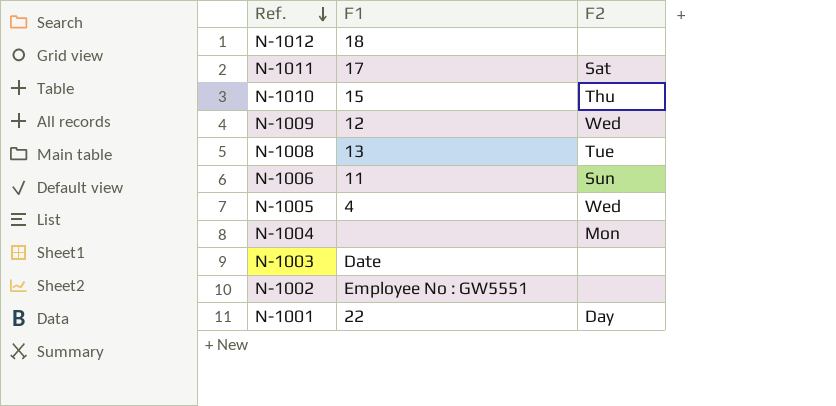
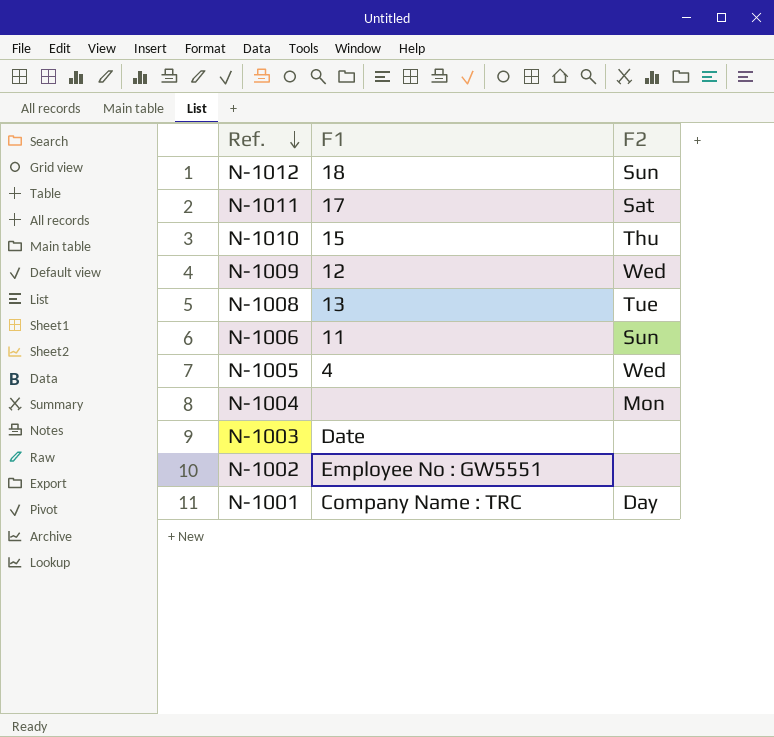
N-1012 | F2: none -> Sun
N-1001 | F1: 22 -> Company Name : TRC

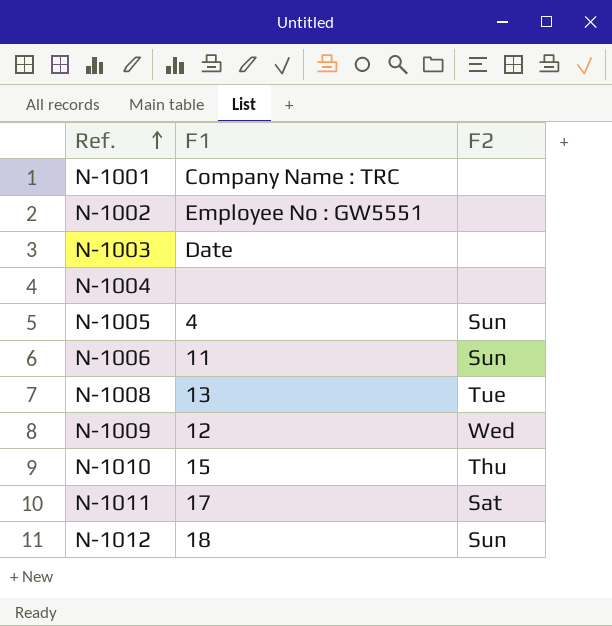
row order: Ref. descending -> Ref. ascending
N-1001 | F2: Day -> none
N-1004 | F2: Mon -> none
N-1005 | F2: Wed -> Sun

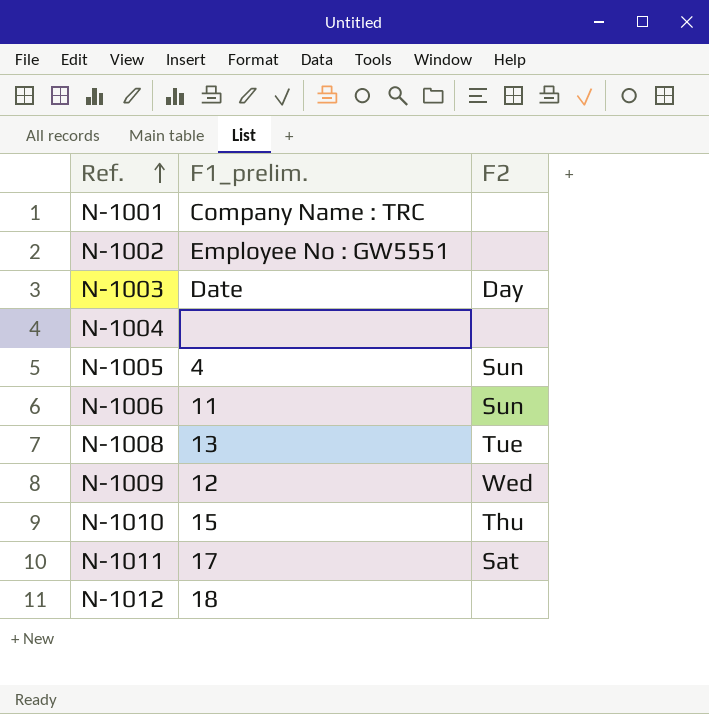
column name: F1 -> F1_prelim.
N-1003 | F2: none -> Day
N-1012 | F2: Sun -> none

